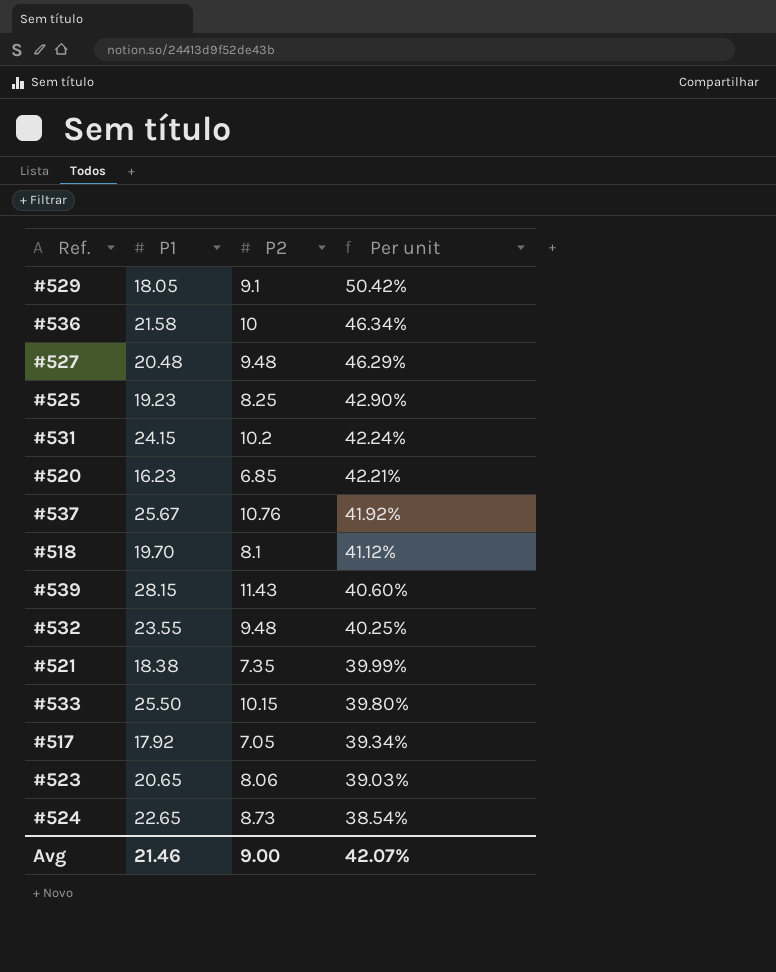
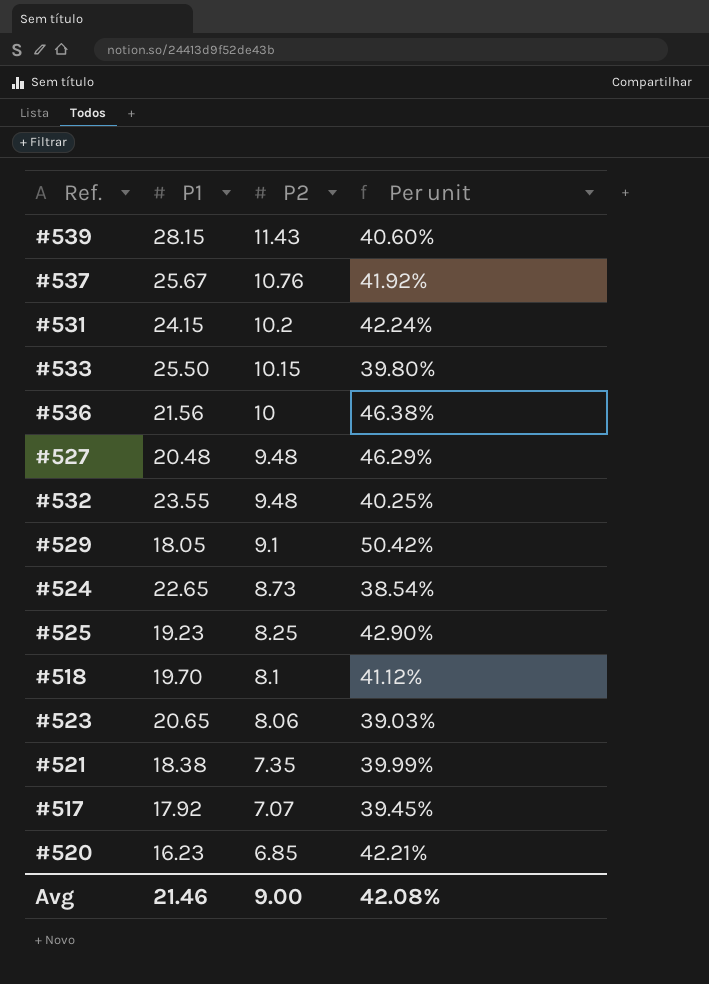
row order: Per unit descending -> P2 descending
#536 | P1: 21.58 -> 21.56
#536 | Per unit: 46.34% -> 46.38%
#517 | P2: 7.05 -> 7.07
#517 | Per unit: 39.34% -> 39.45%
Avg | Per unit: 42.07% -> 42.08%

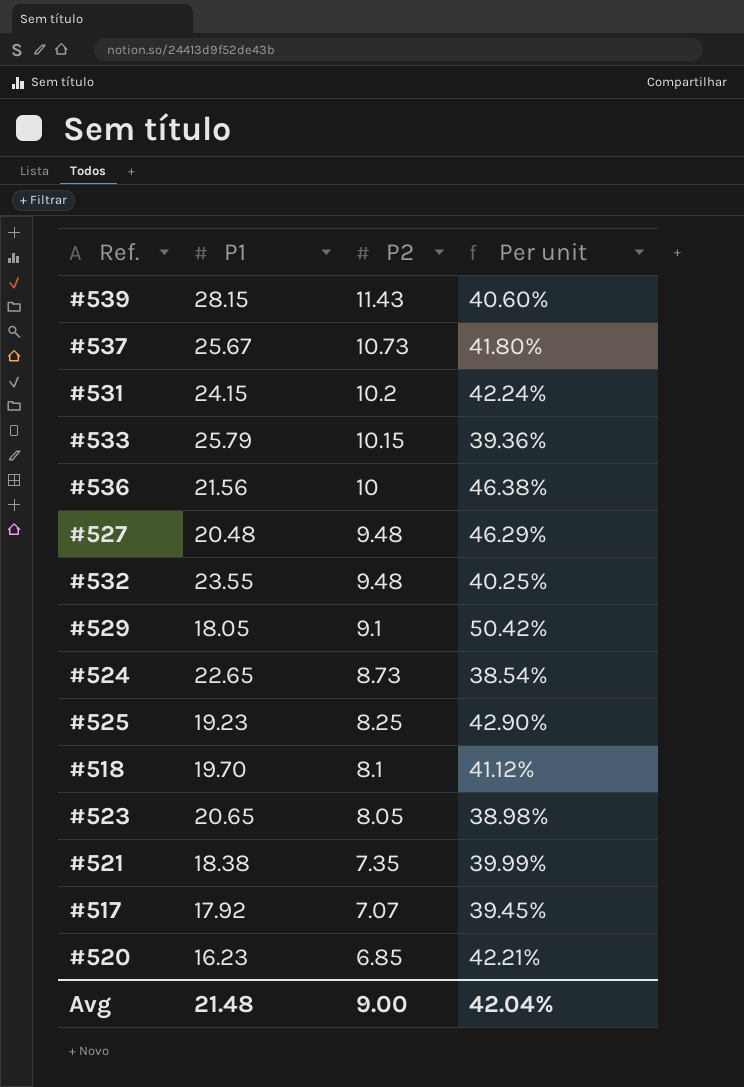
#537 | P2: 10.76 -> 10.73
#537 | Per unit: 41.92% -> 41.80%
#533 | P1: 25.50 -> 25.79
#533 | Per unit: 39.80% -> 39.36%
#523 | P2: 8.06 -> 8.05
#523 | Per unit: 39.03% -> 38.98%
Avg | P1: 21.46 -> 21.48
Avg | Per unit: 42.08% -> 42.04%

